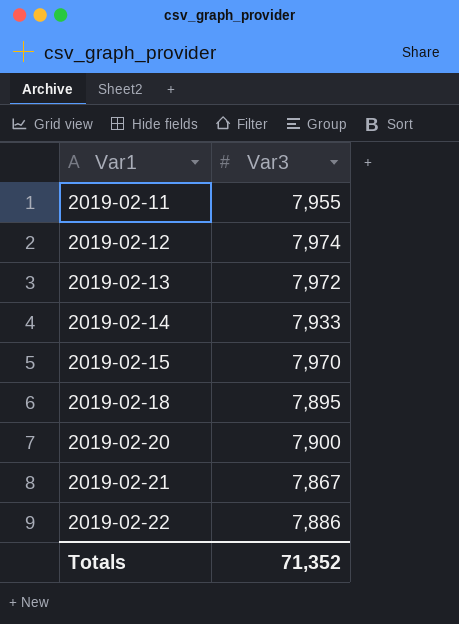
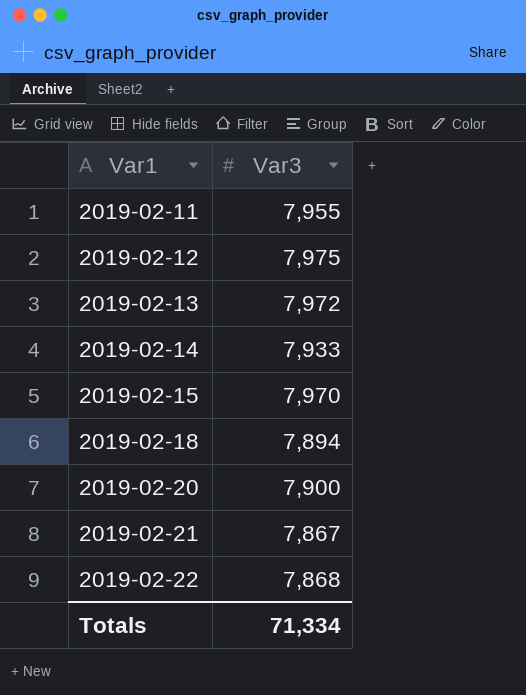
2019-02-12 | Var3: 7,974 -> 7,975
2019-02-18 | Var3: 7,895 -> 7,894
2019-02-22 | Var3: 7,886 -> 7,868
Totals | Var3: 71,352 -> 71,334

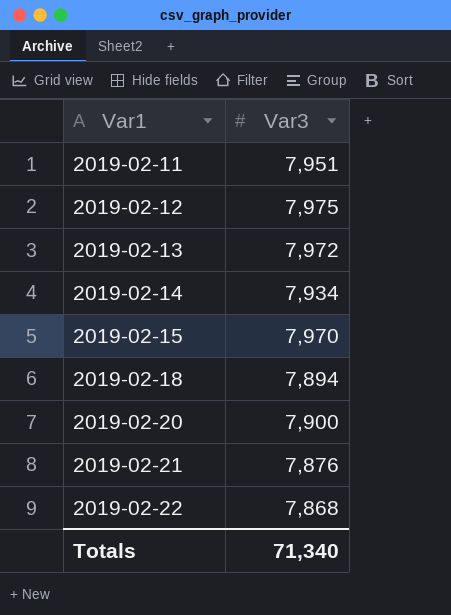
2019-02-11 | Var3: 7,955 -> 7,951
2019-02-14 | Var3: 7,933 -> 7,934
2019-02-21 | Var3: 7,867 -> 7,876
Totals | Var3: 71,334 -> 71,340

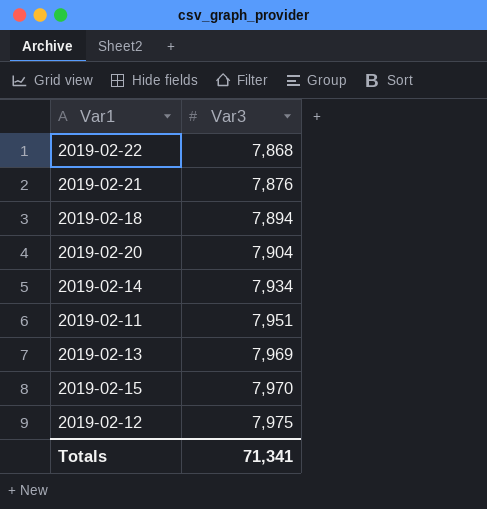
row order: Var1 ascending -> Var3 ascending
2019-02-20 | Var3: 7,900 -> 7,904
2019-02-13 | Var3: 7,972 -> 7,969
Totals | Var3: 71,340 -> 71,341

